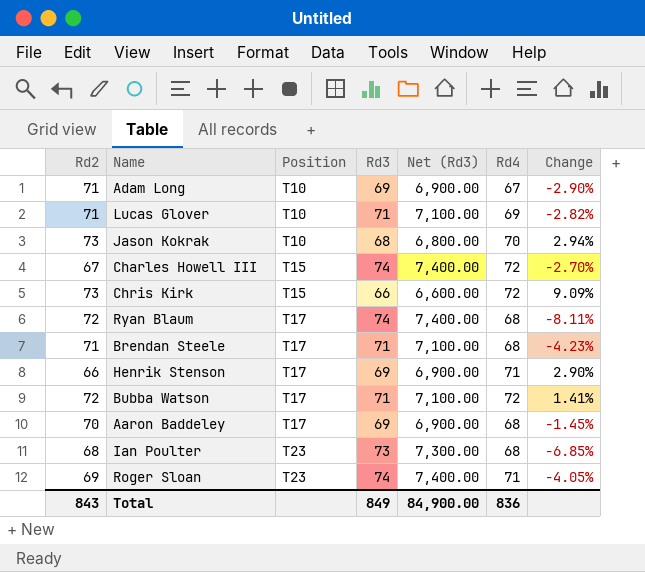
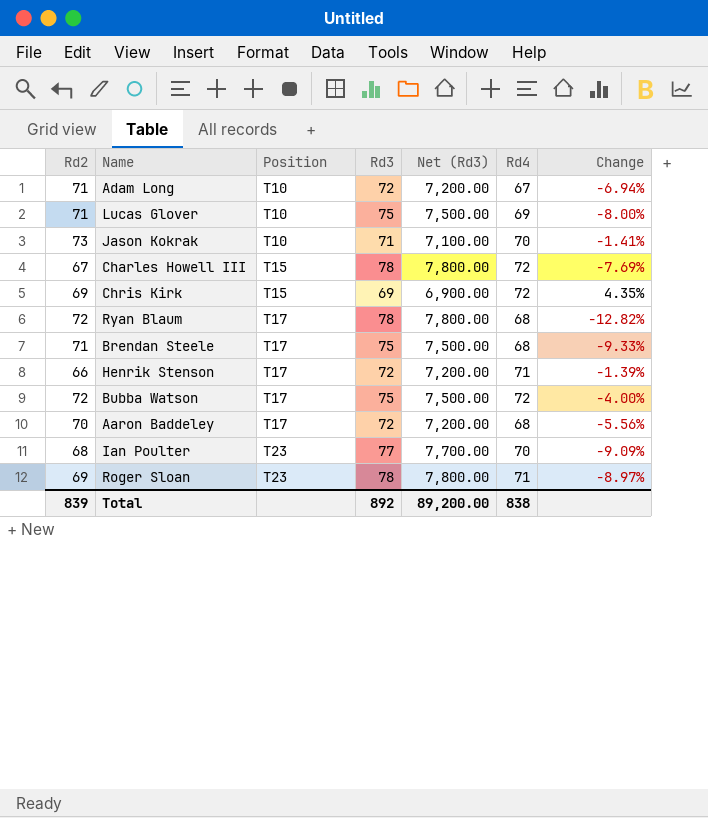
Adam Long | Rd3: 69 -> 72
Adam Long | Net (Rd3): 6,900.00 -> 7,200.00
Adam Long | Change: -2.90% -> -6.94%
Lucas Glover | Rd3: 71 -> 75
Lucas Glover | Net (Rd3): 7,100.00 -> 7,500.00
Lucas Glover | Change: -2.82% -> -8.00%
Jason Kokrak | Rd3: 68 -> 71
Jason Kokrak | Net (Rd3): 6,800.00 -> 7,100.00
Jason Kokrak | Change: 2.94% -> -1.41%
Charles Howell III | Rd3: 74 -> 78
Charles Howell III | Net (Rd3): 7,400.00 -> 7,800.00
Charles Howell III | Change: -2.70% -> -7.69%
Chris Kirk | Rd2: 73 -> 69
Chris Kirk | Rd3: 66 -> 69
Chris Kirk | Net (Rd3): 6,600.00 -> 6,900.00
Chris Kirk | Change: 9.09% -> 4.35%
Ryan Blaum | Rd3: 74 -> 78
Ryan Blaum | Net (Rd3): 7,400.00 -> 7,800.00
Ryan Blaum | Change: -8.11% -> -12.82%
Brendan Steele | Rd3: 71 -> 75
Brendan Steele | Net (Rd3): 7,100.00 -> 7,500.00
Brendan Steele | Change: -4.23% -> -9.33%
Henrik Stenson | Rd3: 69 -> 72
Henrik Stenson | Net (Rd3): 6,900.00 -> 7,200.00
Henrik Stenson | Change: 2.90% -> -1.39%
Bubba Watson | Rd3: 71 -> 75
Bubba Watson | Net (Rd3): 7,100.00 -> 7,500.00
Bubba Watson | Change: 1.41% -> -4.00%
Aaron Baddeley | Rd3: 69 -> 72
Aaron Baddeley | Net (Rd3): 6,900.00 -> 7,200.00
Aaron Baddeley | Change: -1.45% -> -5.56%
Ian Poulter | Rd3: 73 -> 77
Ian Poulter | Net (Rd3): 7,300.00 -> 7,700.00
Ian Poulter | Rd4: 68 -> 70
Ian Poulter | Change: -6.85% -> -9.09%
Roger Sloan | Rd3: 74 -> 78
Roger Sloan | Net (Rd3): 7,400.00 -> 7,800.00
Roger Sloan | Change: -4.05% -> -8.97%
Total | Rd2: 843 -> 839
Total | Rd3: 849 -> 892
Total | Net (Rd3): 84,900.00 -> 89,200.00
Total | Rd4: 836 -> 838

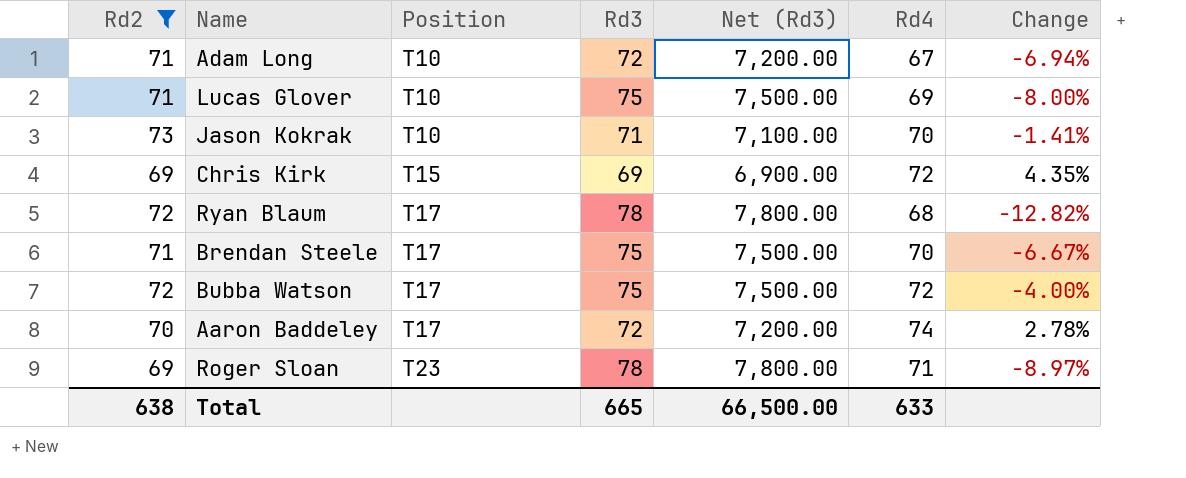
filter: none -> Rd2 >= 69
Brendan Steele | Rd4: 68 -> 70
Brendan Steele | Change: -9.33% -> -6.67%
Aaron Baddeley | Rd4: 68 -> 74
Aaron Baddeley | Change: -5.56% -> 2.78%
Total | Rd2: 839 -> 638
Total | Rd3: 892 -> 665
Total | Net (Rd3): 89,200.00 -> 66,500.00
Total | Rd4: 838 -> 633

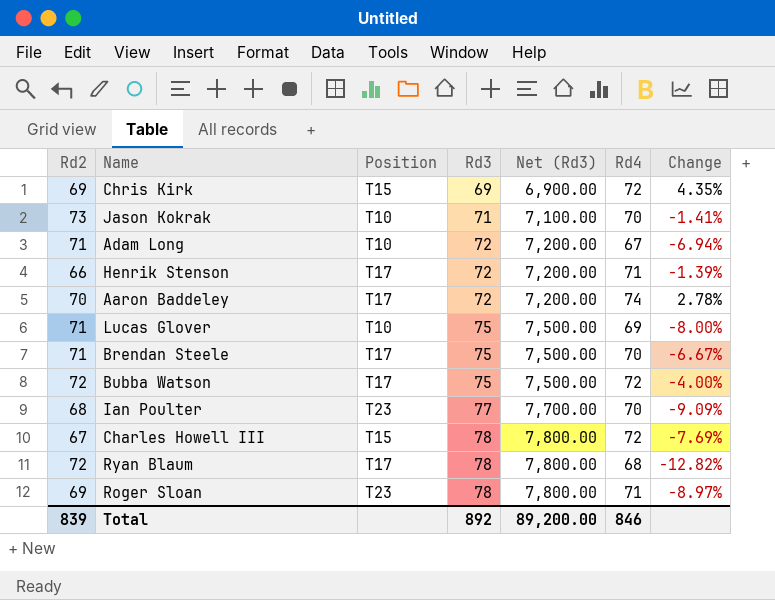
filter: Rd2 >= 69 -> none
row order: Position ascending -> Rd3 ascending
Total | Rd2: 638 -> 839
Total | Rd3: 665 -> 892
Total | Net (Rd3): 66,500.00 -> 89,200.00
Total | Rd4: 633 -> 846

